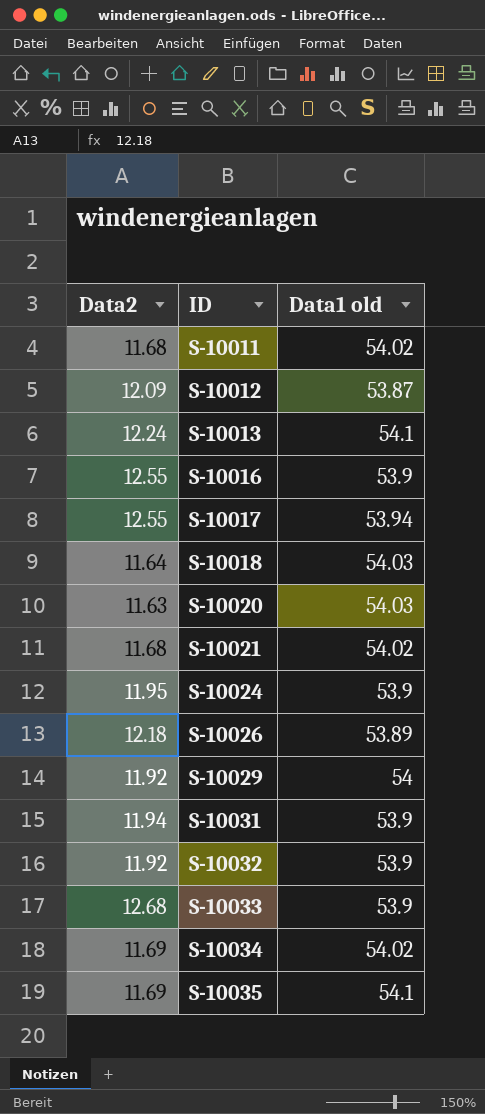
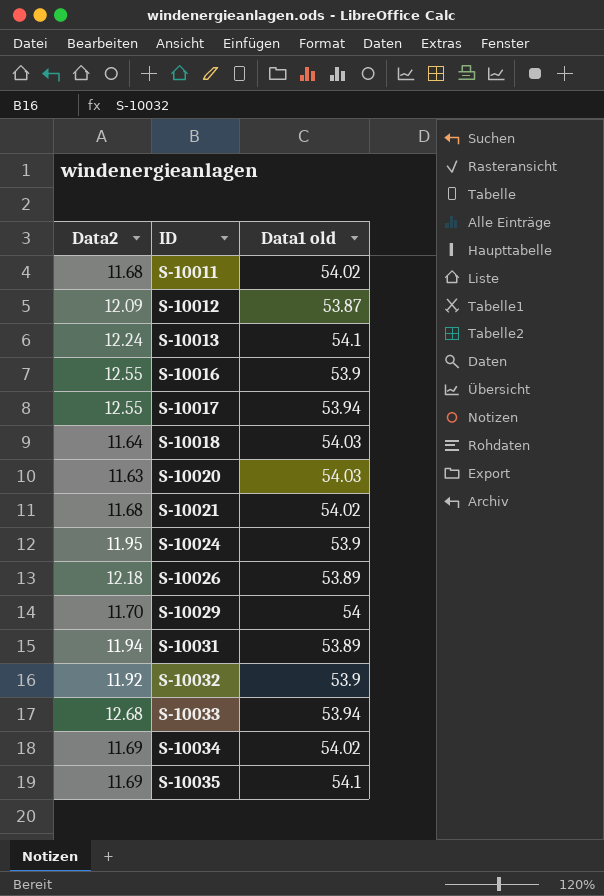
S-10029 | Data2: 11.92 -> 11.70
S-10031 | Data1 old: 53.9 -> 53.89
S-10033 | Data1 old: 53.9 -> 53.94

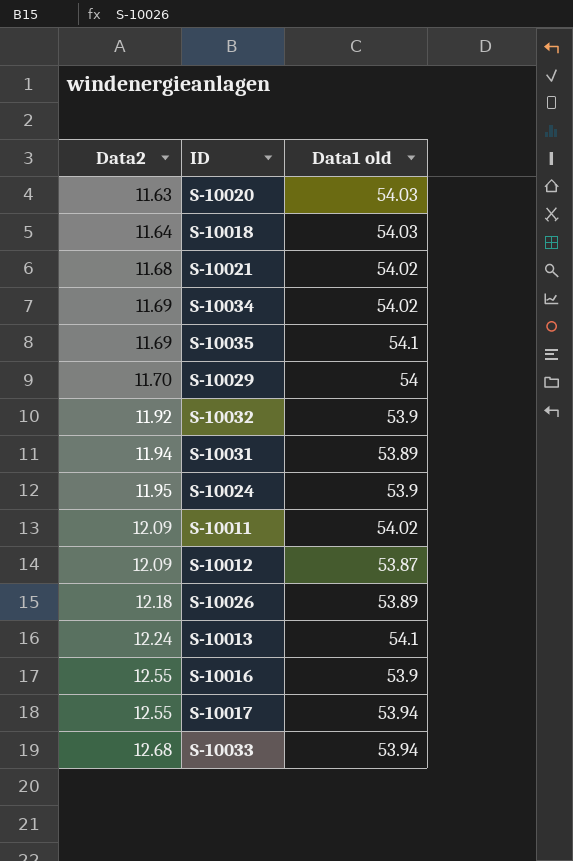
row order: ID ascending -> Data2 ascending
S-10011 | Data2: 11.68 -> 12.09

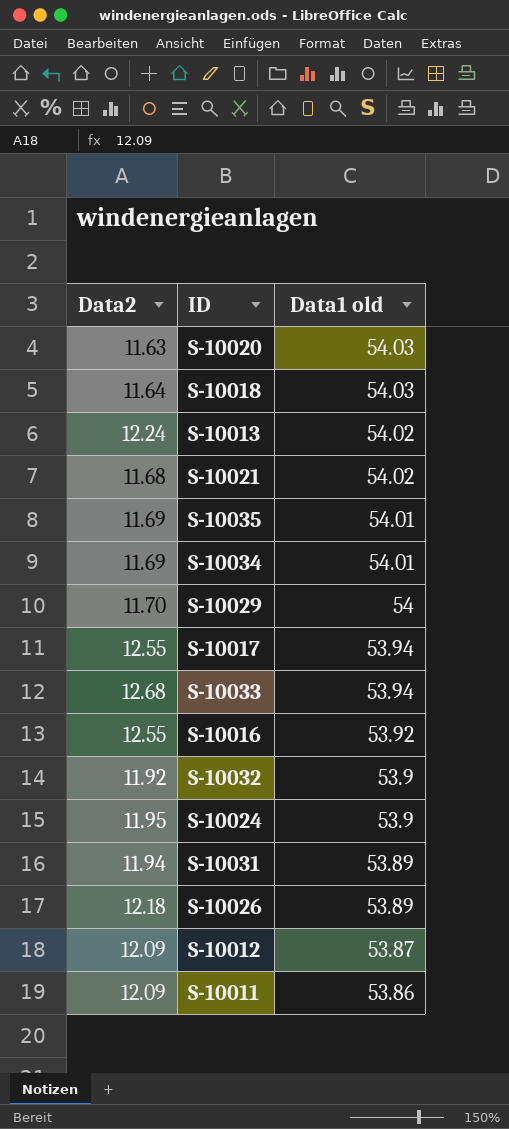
row order: Data2 ascending -> Data1 old descending
S-10013 | Data1 old: 54.1 -> 54.02
S-10035 | Data1 old: 54.1 -> 54.01
S-10034 | Data1 old: 54.02 -> 54.01
S-10016 | Data1 old: 53.9 -> 53.92
S-10011 | Data1 old: 54.02 -> 53.86

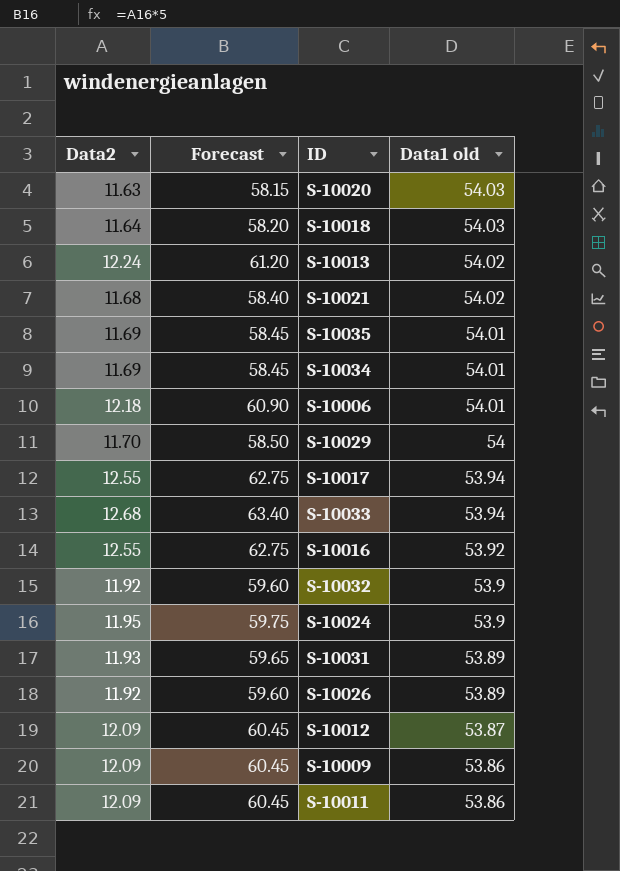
column Forecast | formula: none -> [Data2] * 5
row S-10006: none -> 12.18 | 60.90 | 54.01
S-10031 | Data2: 11.94 -> 11.93
S-10026 | Data2: 12.18 -> 11.92
row S-10009: none -> 12.09 | 60.45 | 53.86

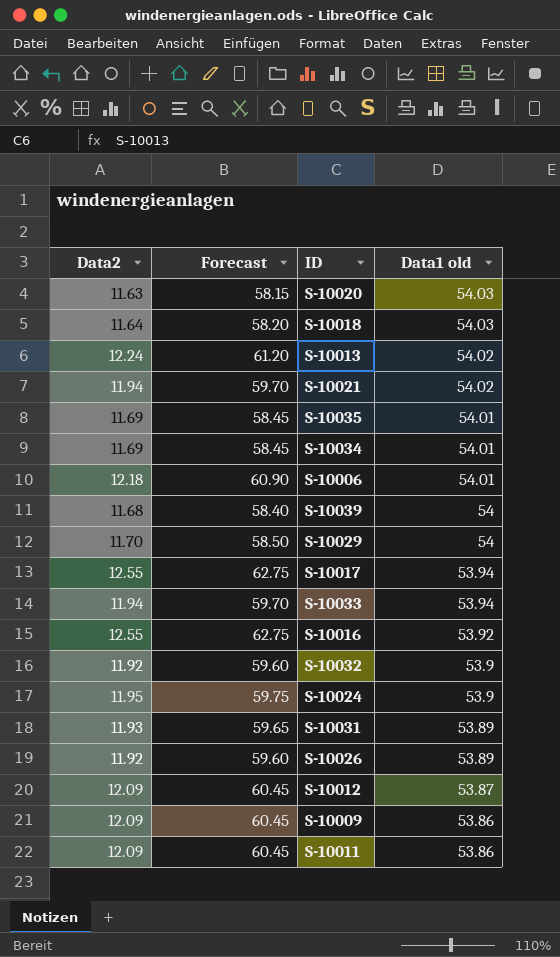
S-10021 | Data2: 11.68 -> 11.94
S-10021 | Forecast: 58.40 -> 59.70
row S-10039: none -> 11.68 | 58.40 | 54
S-10033 | Data2: 12.68 -> 11.94
S-10033 | Forecast: 63.40 -> 59.70

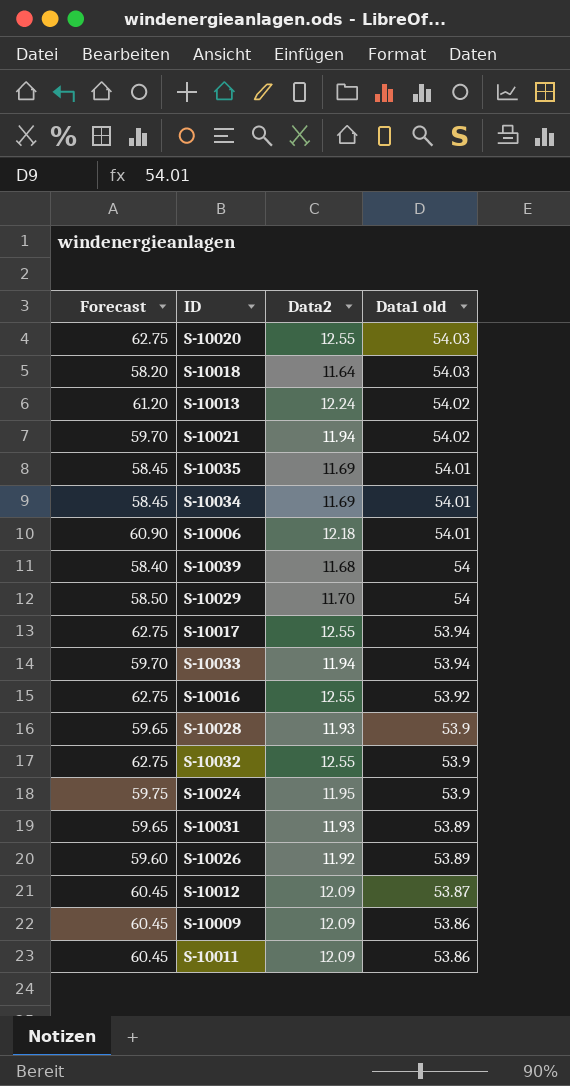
column Data2 | position: 1 -> 3
S-10020 | Forecast: 58.15 -> 62.75
S-10020 | Data2: 11.63 -> 12.55
row S-10028: none -> 59.65 | 11.93 | 53.9
S-10032 | Forecast: 59.60 -> 62.75
S-10032 | Data2: 11.92 -> 12.55

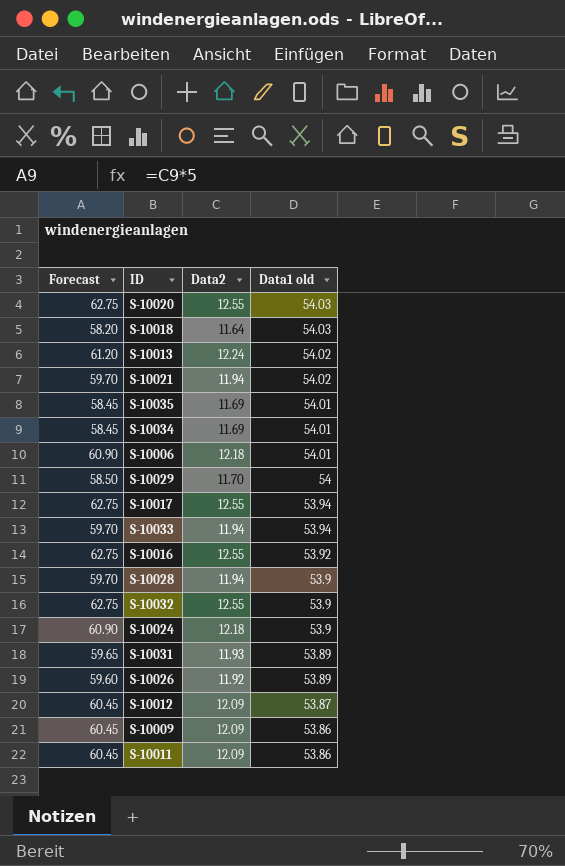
row S-10039: 58.40 | 11.68 | 54 -> none
S-10028 | Forecast: 59.65 -> 59.70
S-10028 | Data2: 11.93 -> 11.94
S-10024 | Forecast: 59.75 -> 60.90
S-10024 | Data2: 11.95 -> 12.18

